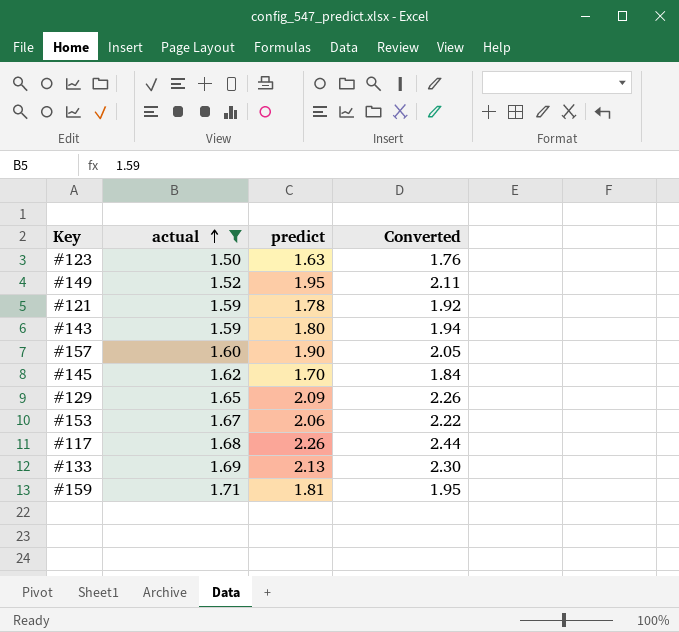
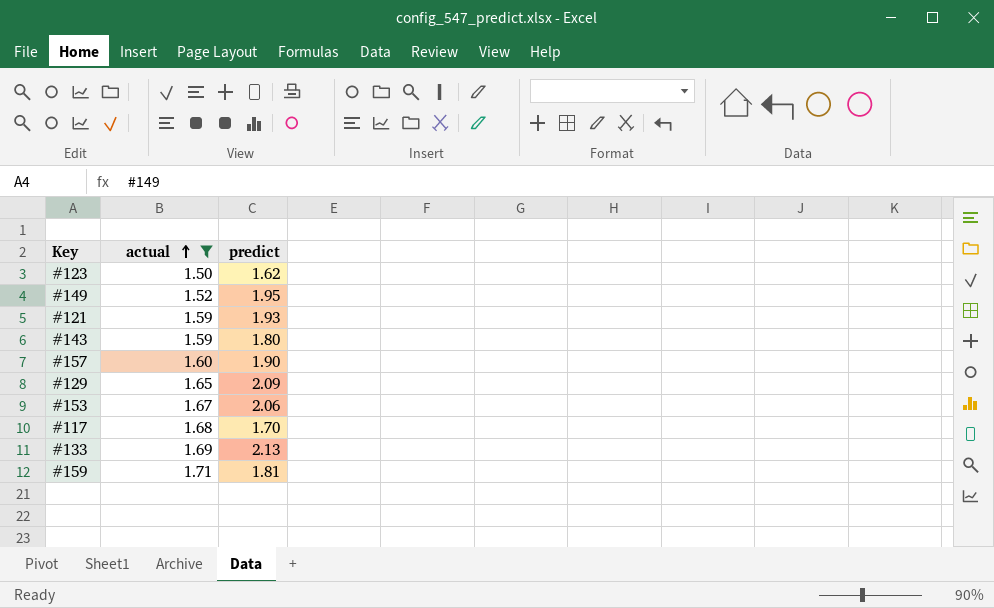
column Converted | formula: [predict] * 1.08 -> none
row #145: 1.62 | 1.70 | 1.84 -> none
#123 | predict: 1.63 -> 1.62
#121 | predict: 1.78 -> 1.93
#117 | predict: 2.26 -> 1.70

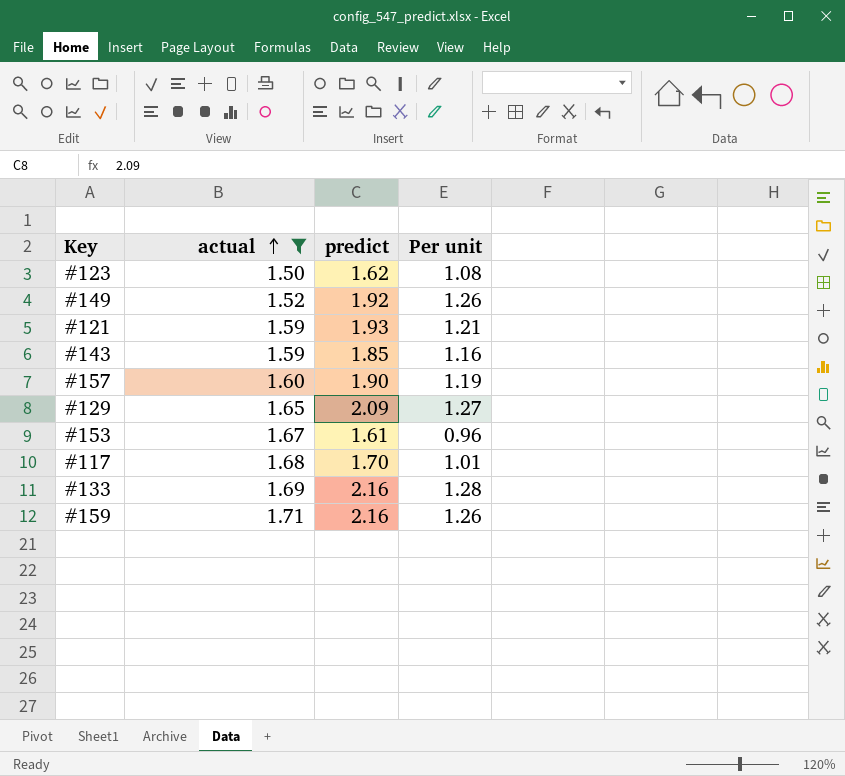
column Per unit | formula: none -> [predict] / [actual]
#149 | predict: 1.95 -> 1.92
#143 | predict: 1.80 -> 1.85
#153 | predict: 2.06 -> 1.61
#133 | predict: 2.13 -> 2.16
#159 | predict: 1.81 -> 2.16

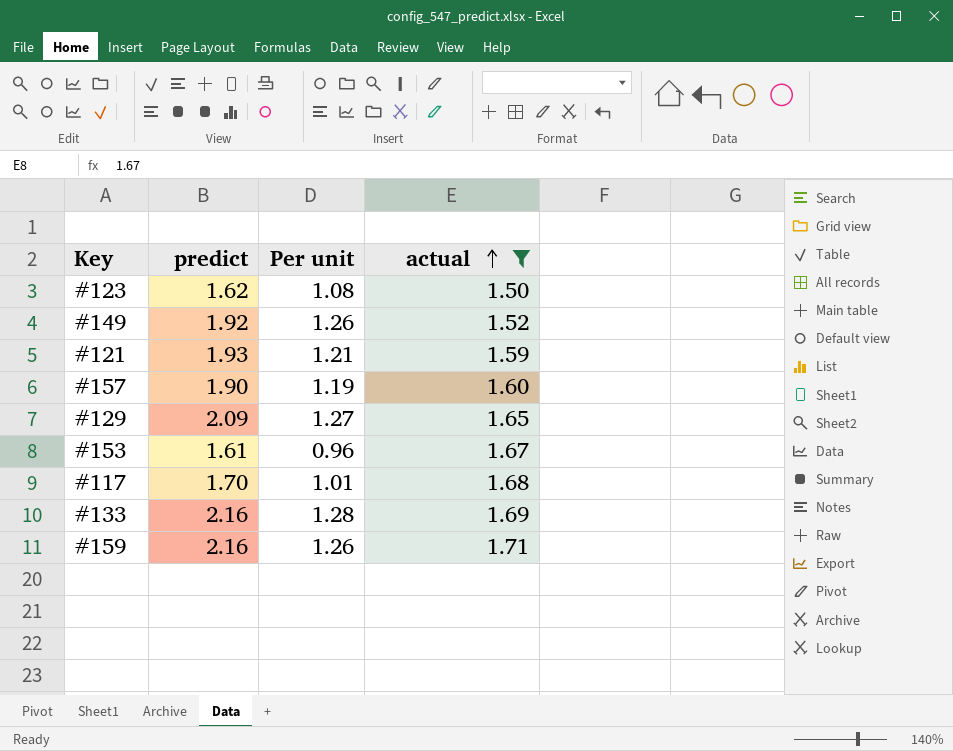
column actual | position: 2 -> 4
row #143: 1.59 | 1.85 | 1.16 -> none

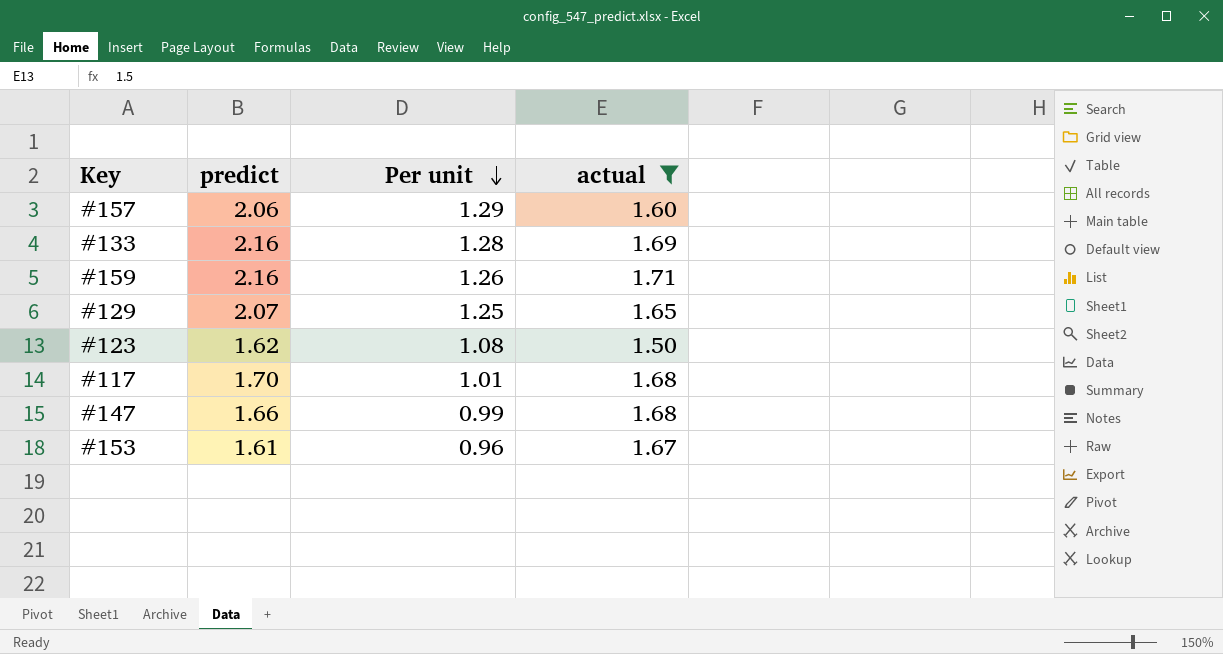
row order: actual ascending -> Per unit descending
row #149: 1.92 | 1.26 | 1.52 -> none
row #121: 1.93 | 1.21 | 1.59 -> none
#157 | predict: 1.90 -> 2.06
#157 | Per unit: 1.19 -> 1.29
#129 | predict: 2.09 -> 2.07
#129 | Per unit: 1.27 -> 1.25
row #147: none -> 1.66 | 0.99 | 1.68

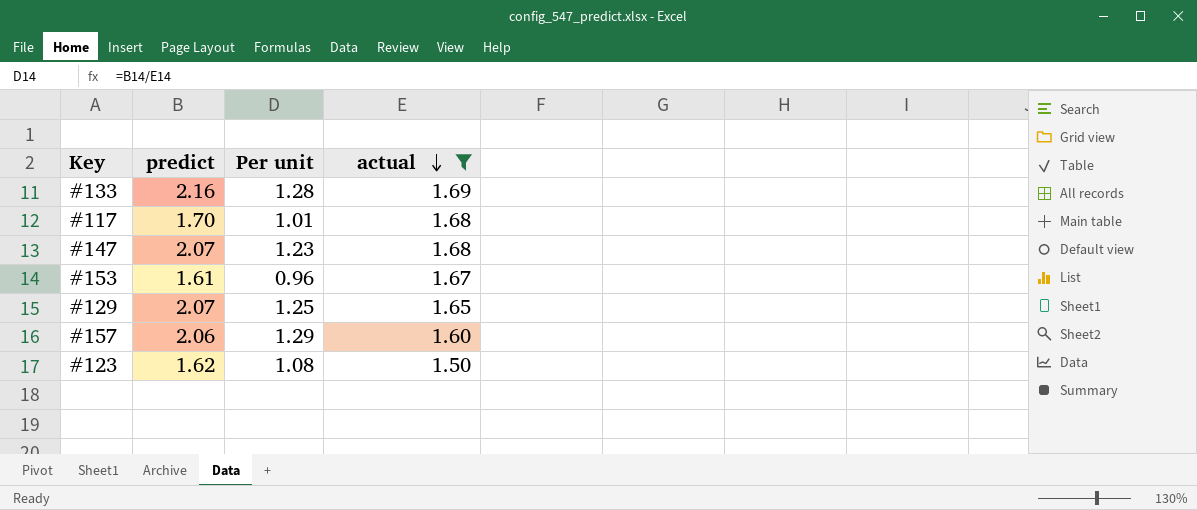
row order: Per unit descending -> actual descending
row #159: 2.16 | 1.26 | 1.71 -> none
#147 | predict: 1.66 -> 2.07
#147 | Per unit: 0.99 -> 1.23

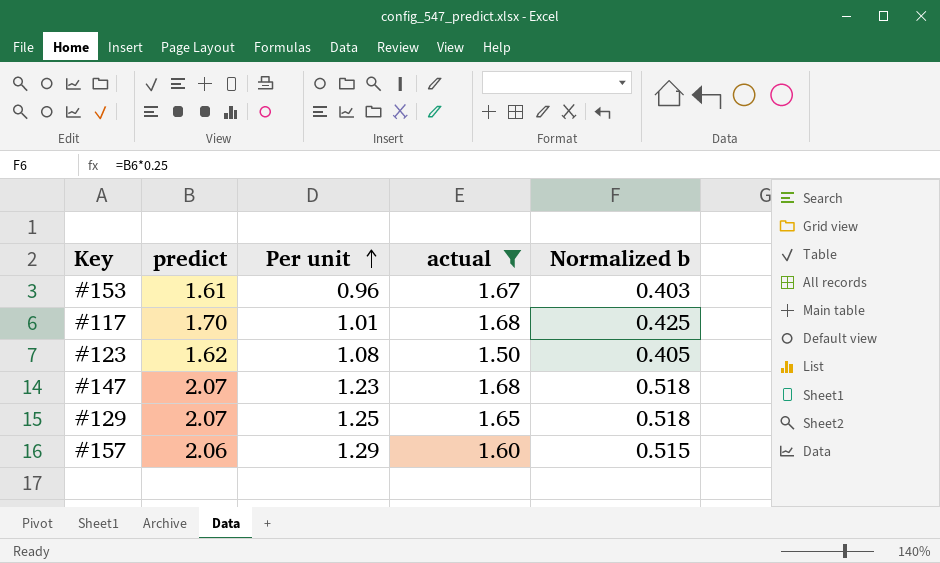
row order: actual descending -> Per unit ascending
column Normalized b | formula: none -> [predict] * 0.25
row #133: 2.16 | 1.28 | 1.69 -> none

